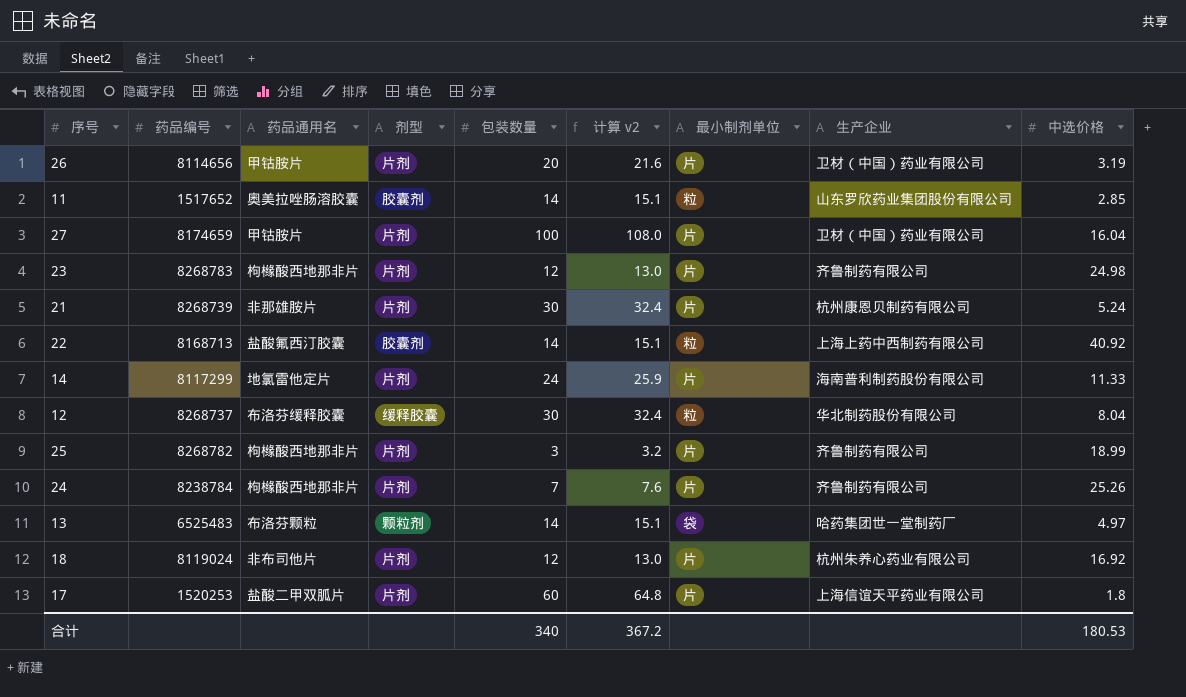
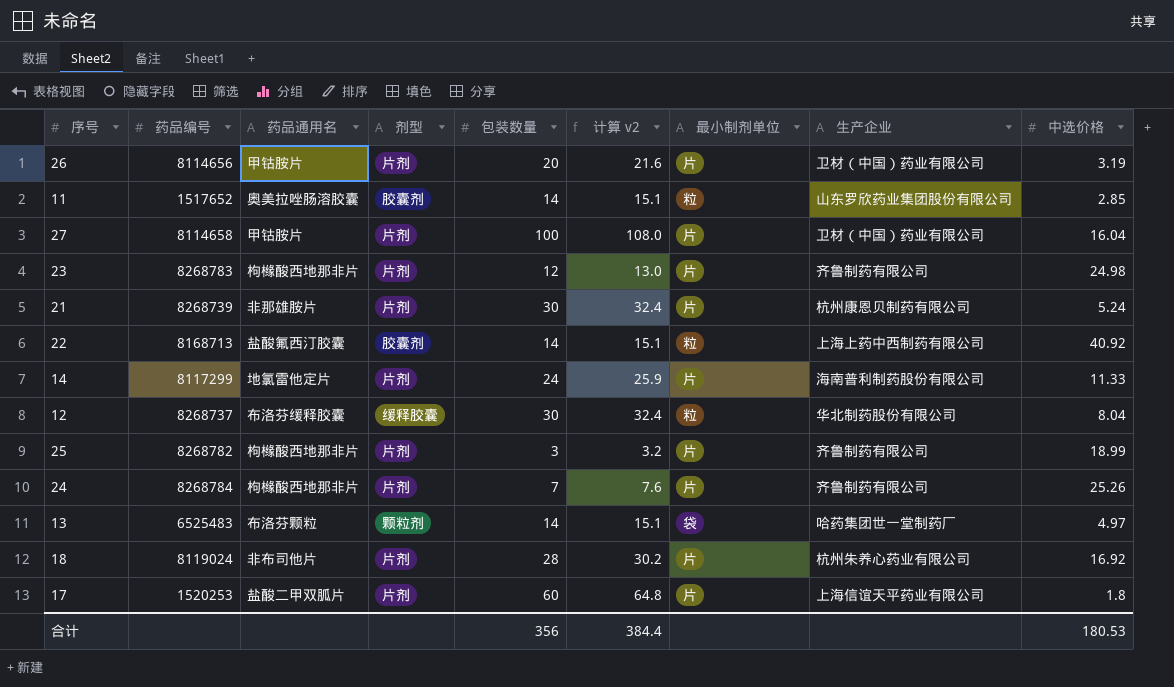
27 | 药品编号: 8174659 -> 8114658
24 | 药品编号: 8238784 -> 8268784
18 | 包装数量: 12 -> 28
18 | 计算 v2: 13.0 -> 30.2
合计 | 包装数量: 340 -> 356
合计 | 计算 v2: 367.2 -> 384.4

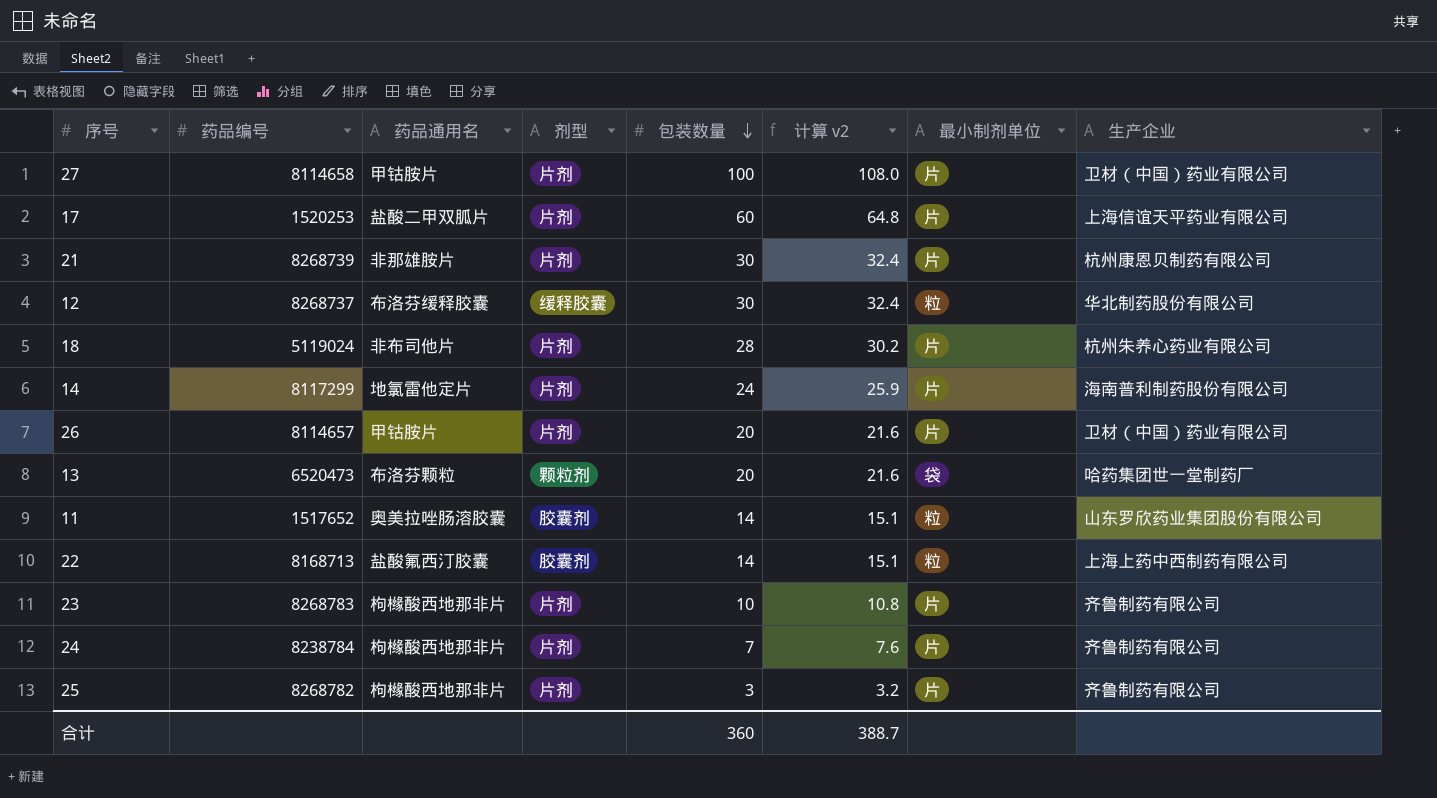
row order: none -> 包装数量 descending
column 中选价格 | position: 9 -> none
18 | 药品编号: 8119024 -> 5119024
26 | 药品编号: 8114656 -> 8114657
13 | 药品编号: 6525483 -> 6520473
13 | 包装数量: 14 -> 20
13 | 计算 v2: 15.1 -> 21.6
23 | 包装数量: 12 -> 10
23 | 计算 v2: 13.0 -> 10.8
24 | 药品编号: 8268784 -> 8238784
合计 | 包装数量: 356 -> 360
合计 | 计算 v2: 384.4 -> 388.7

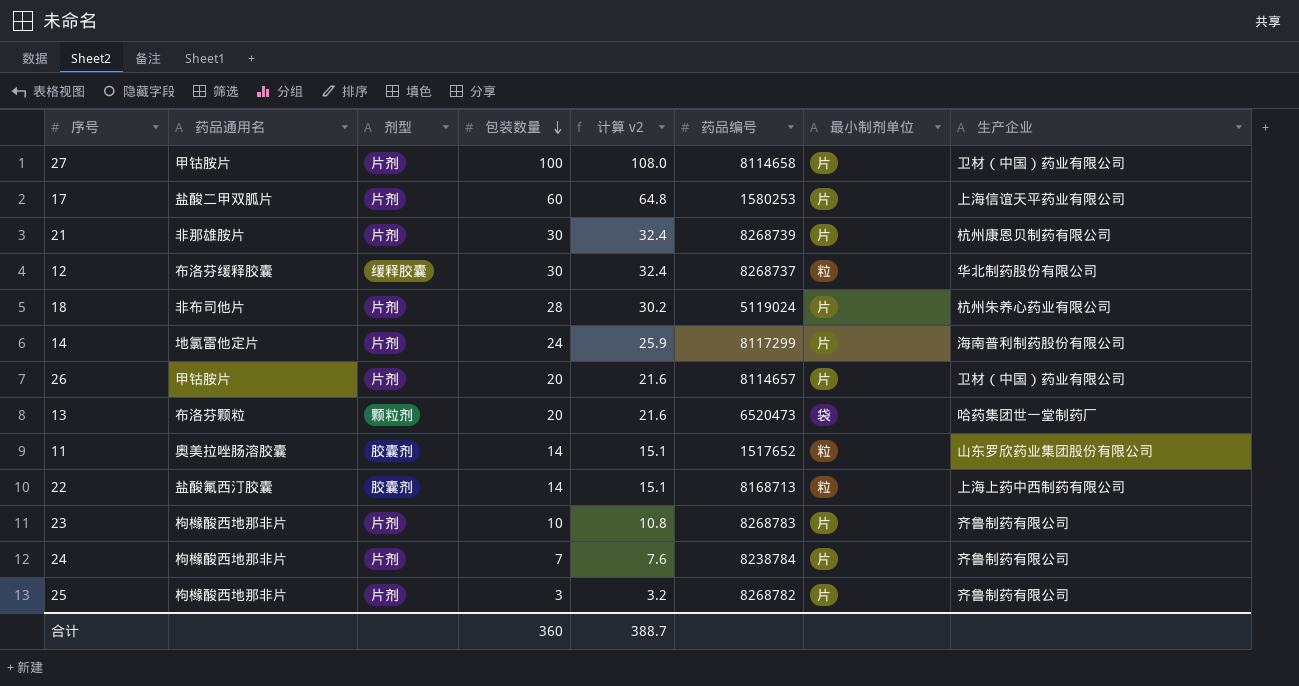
column 药品编号 | position: 2 -> 6
17 | 药品编号: 1520253 -> 1580253

